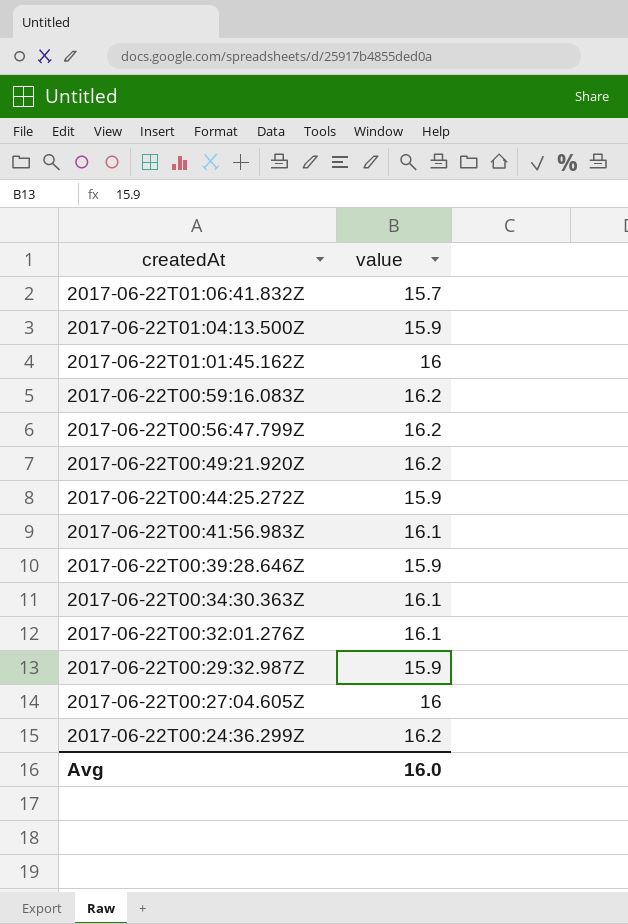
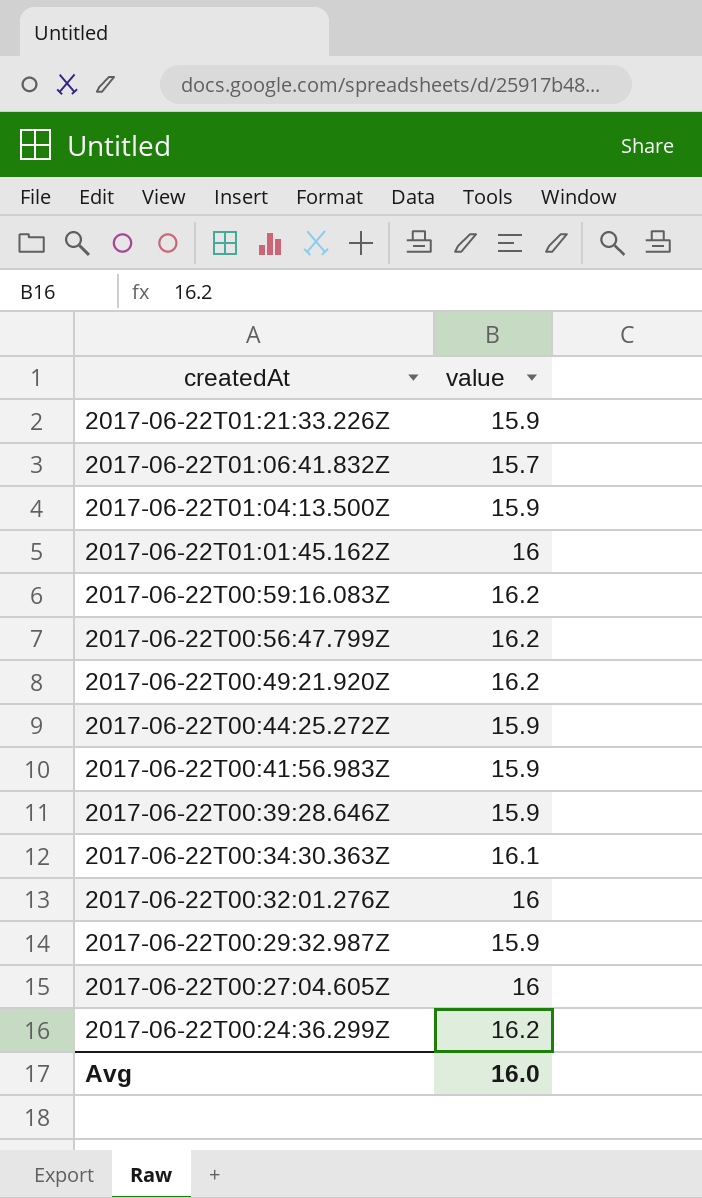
row 2017-06-22T01:21:33.226Z: none -> 15.9
2017-06-22T00:41:56.983Z | value: 16.1 -> 15.9
2017-06-22T00:32:01.276Z | value: 16.1 -> 16

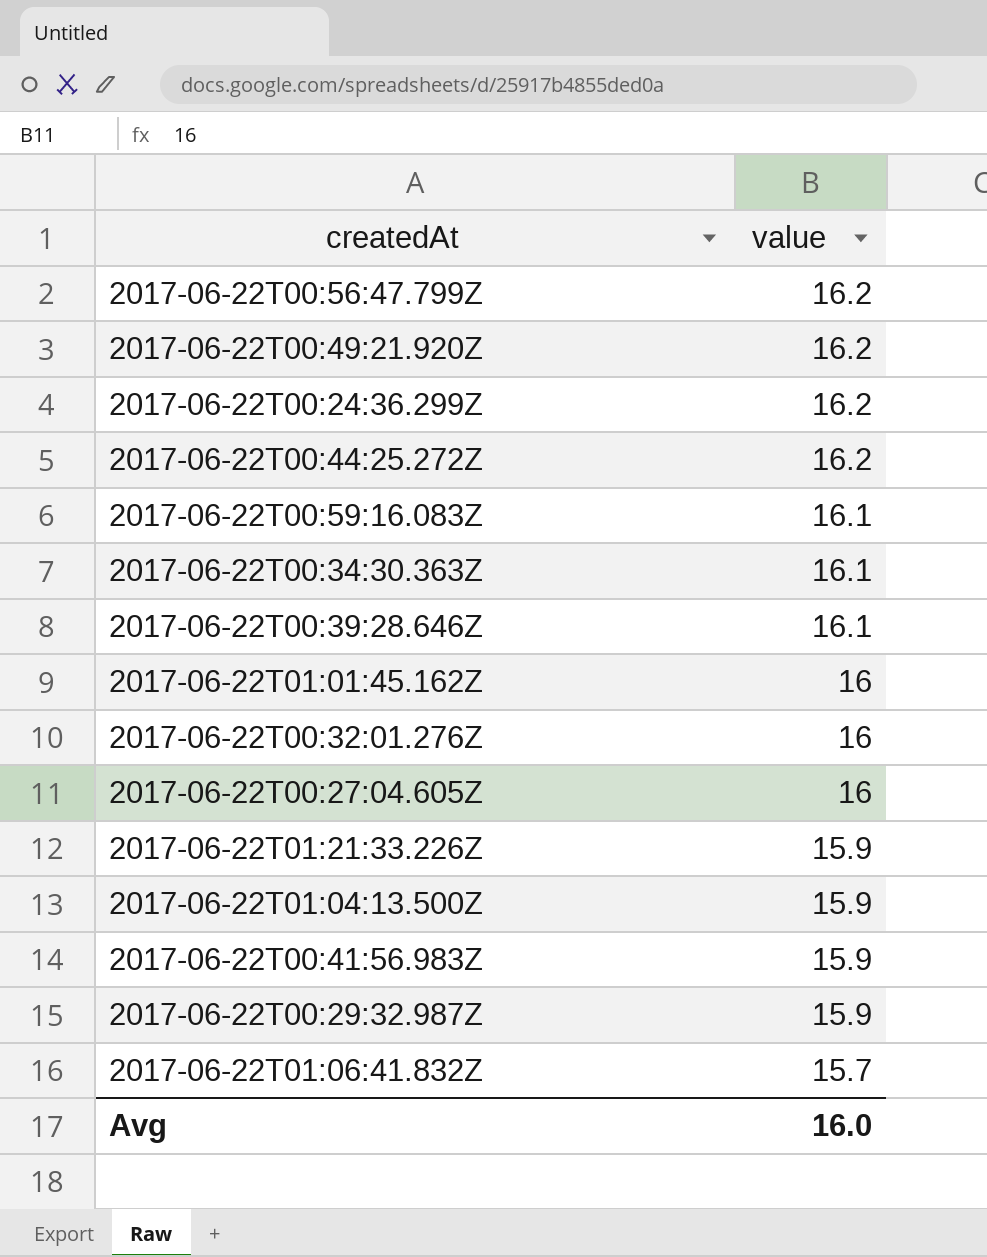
row order: createdAt descending -> value descending
2017-06-22T00:44:25.272Z | value: 15.9 -> 16.2
2017-06-22T00:59:16.083Z | value: 16.2 -> 16.1
2017-06-22T00:39:28.646Z | value: 15.9 -> 16.1

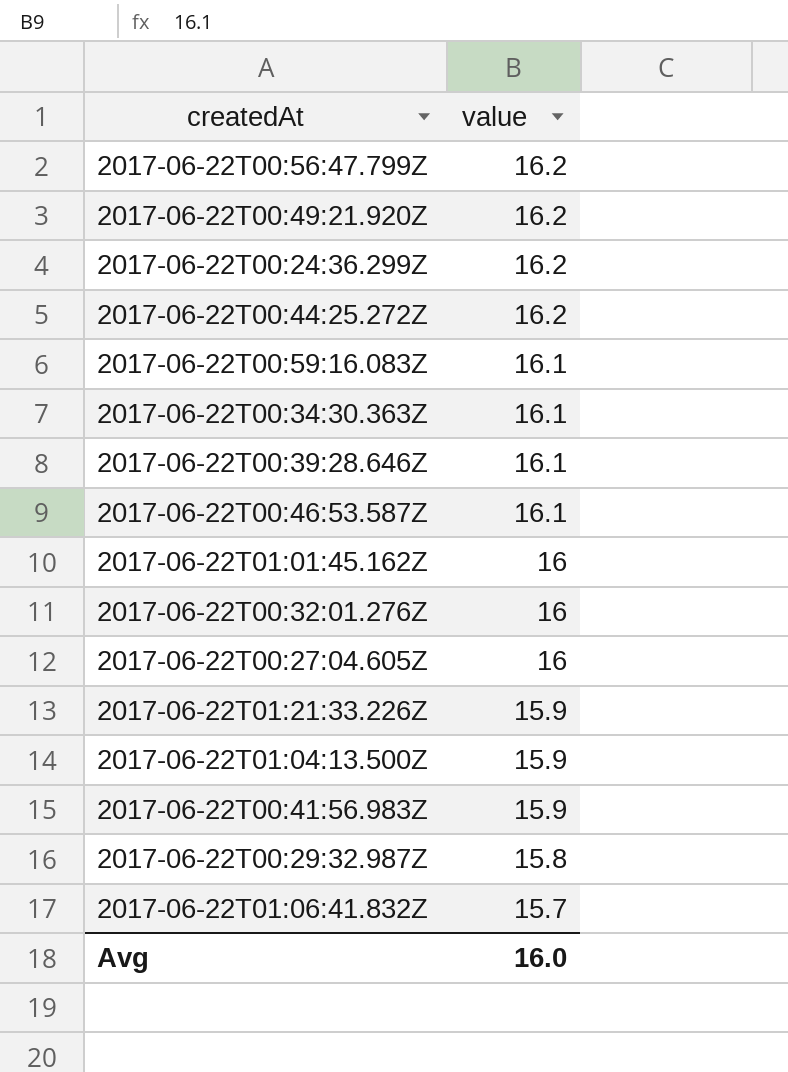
row 2017-06-22T00:46:53.587Z: none -> 16.1
2017-06-22T00:29:32.987Z | value: 15.9 -> 15.8

